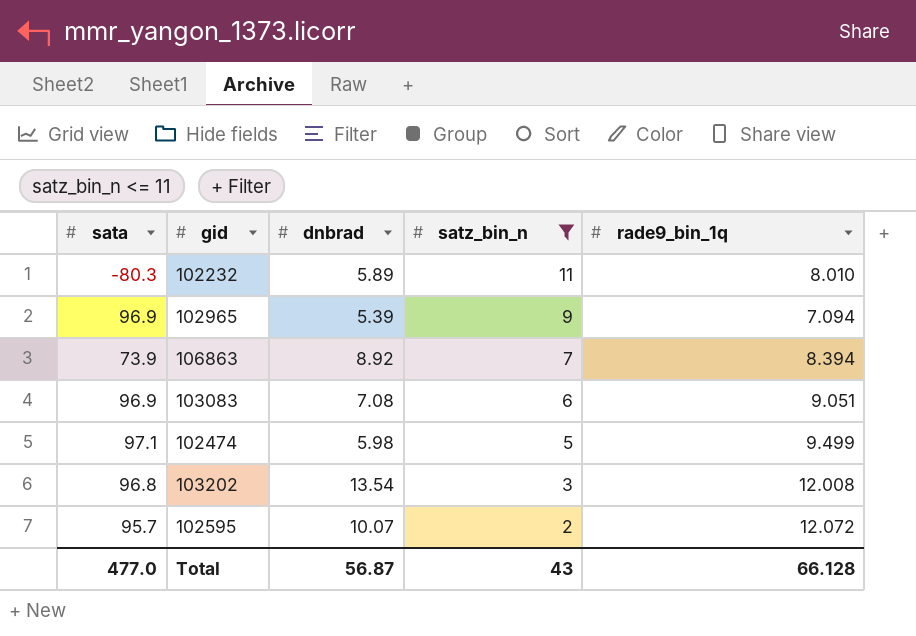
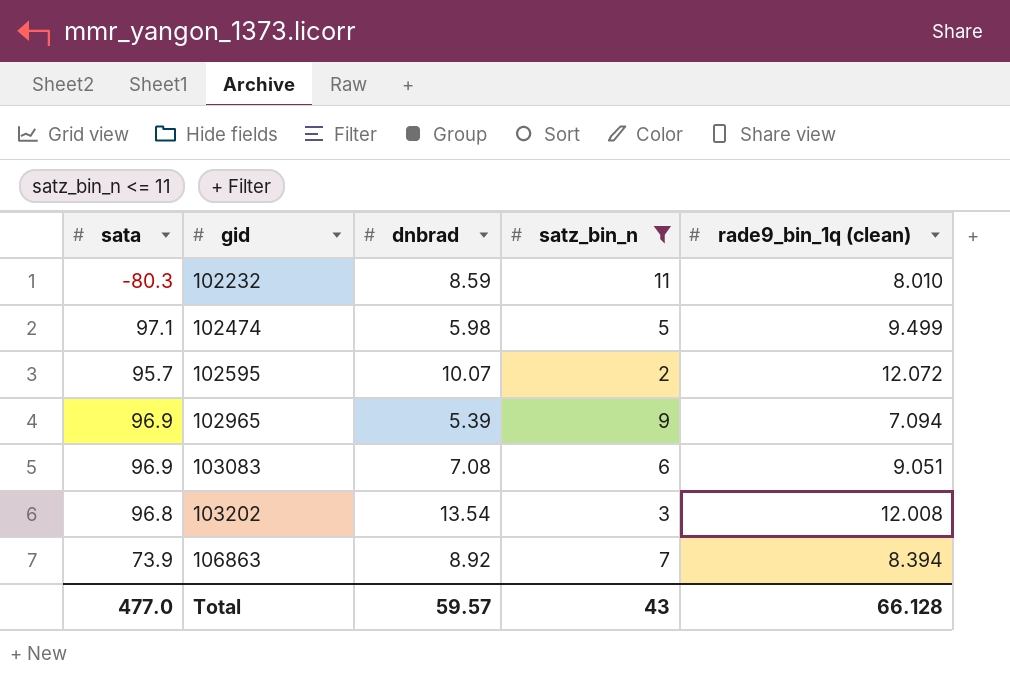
row order: satz_bin_n descending -> gid ascending
column name: rade9_bin_1q -> rade9_bin_1q (clean)
102232 | dnbrad: 5.89 -> 8.59
Total | dnbrad: 56.87 -> 59.57

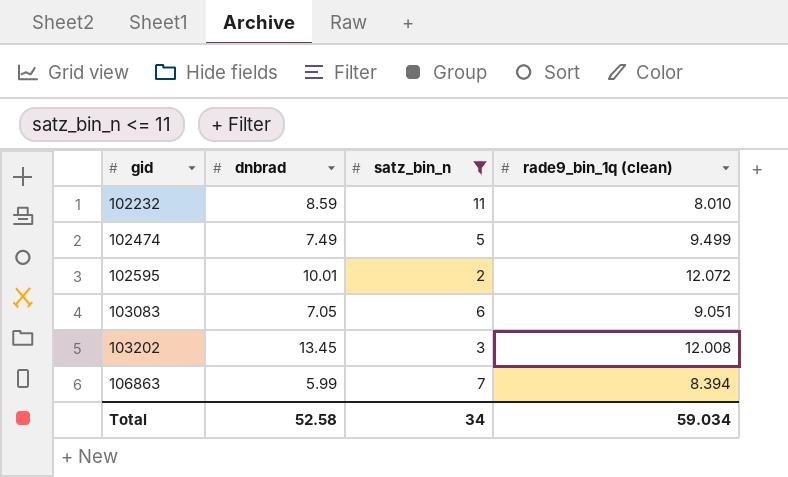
column sata | position: 1 -> none
row 102965: 96.9 | 5.39 | 9 | 7.094 -> none
102474 | dnbrad: 5.98 -> 7.49
102595 | dnbrad: 10.07 -> 10.01
103083 | dnbrad: 7.08 -> 7.05
103202 | dnbrad: 13.54 -> 13.45
106863 | dnbrad: 8.92 -> 5.99
Total | dnbrad: 59.57 -> 52.58
Total | satz_bin_n: 43 -> 34
Total | rade9_bin_1q (clean): 66.128 -> 59.034

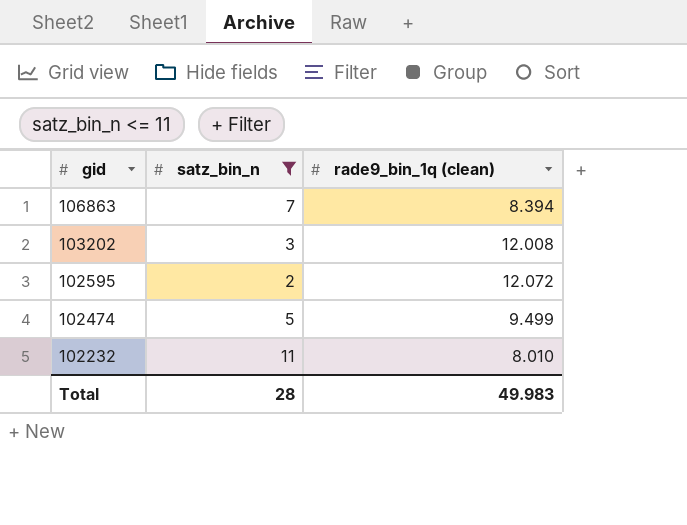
row order: gid ascending -> gid descending
column dnbrad | position: 2 -> none
row 103083: 7.05 | 6 | 9.051 -> none
Total | satz_bin_n: 34 -> 28
Total | rade9_bin_1q (clean): 59.034 -> 49.983

